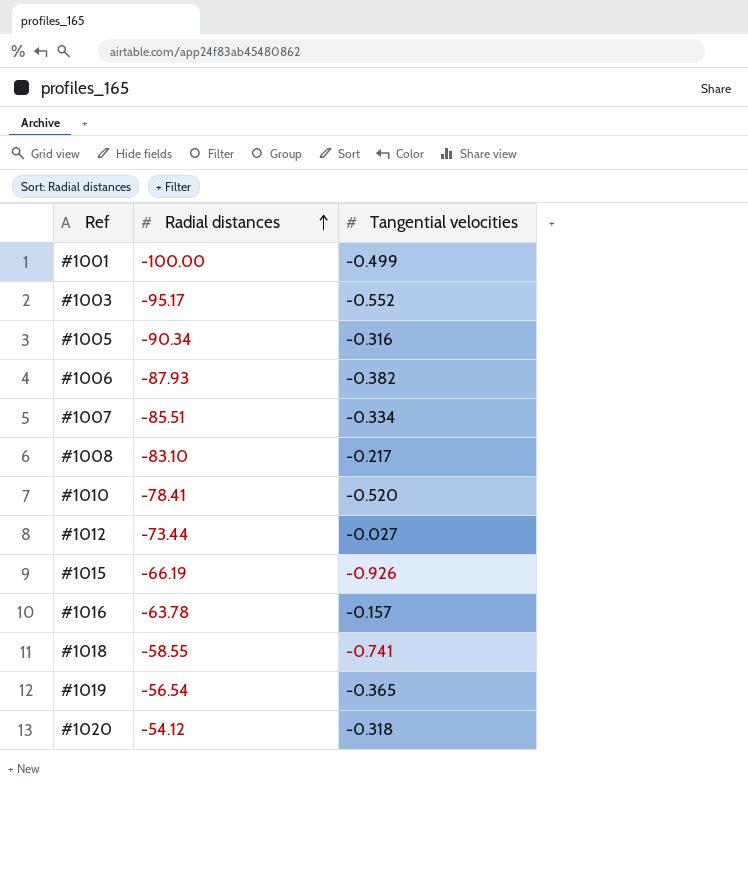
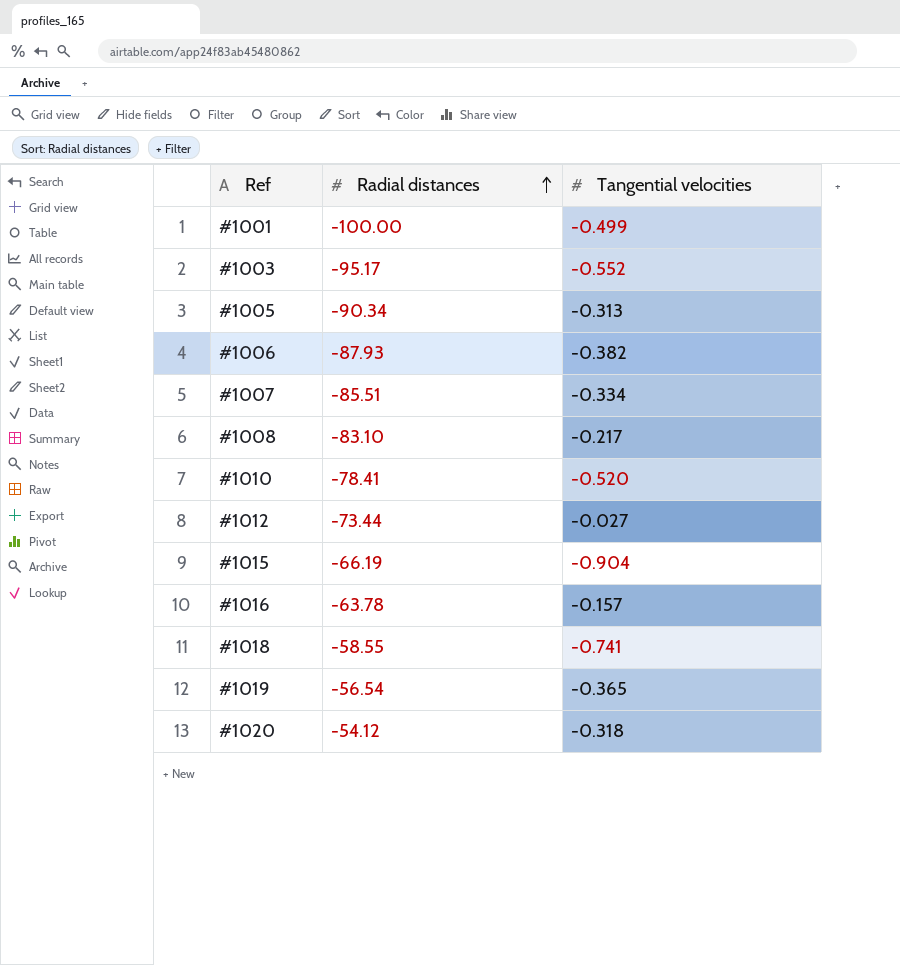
#1005 | Tangential velocities: -0.316 -> -0.313
#1015 | Tangential velocities: -0.926 -> -0.904

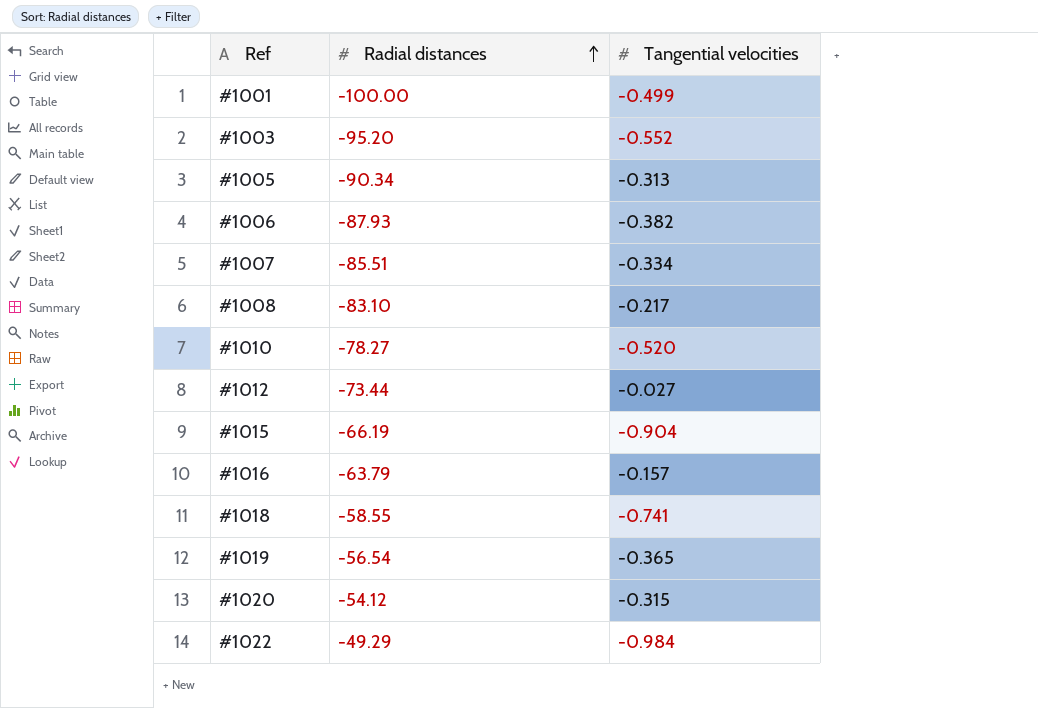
#1003 | Radial distances: -95.17 -> -95.20
#1010 | Radial distances: -78.41 -> -78.27
#1016 | Radial distances: -63.78 -> -63.79
#1020 | Tangential velocities: -0.318 -> -0.315
row #1022: none -> -49.29 | -0.984

